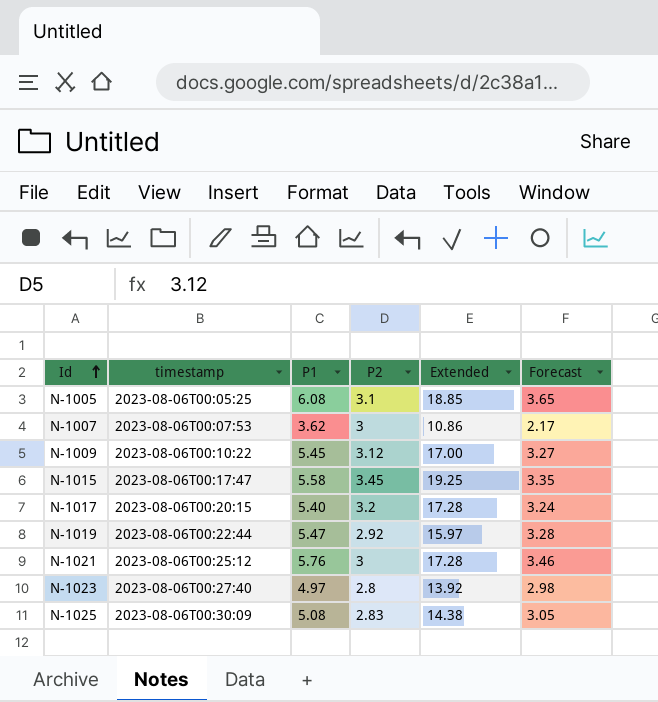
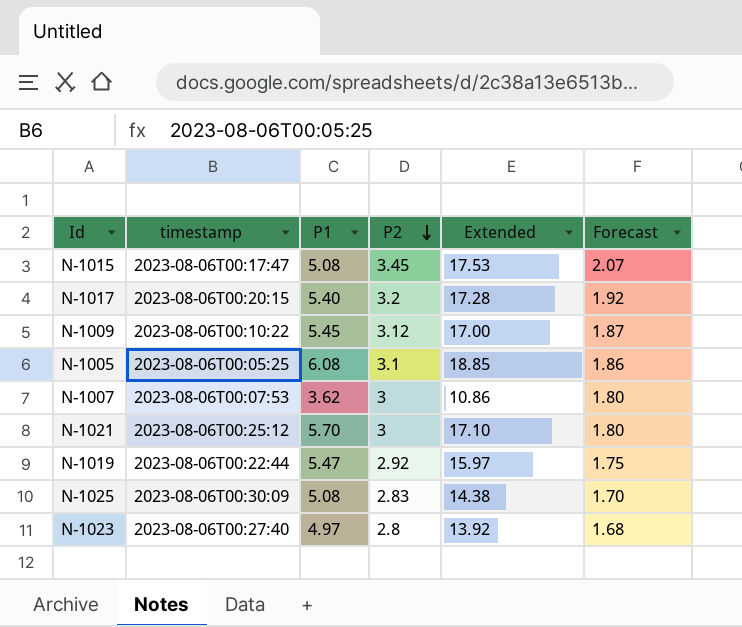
row order: Id ascending -> P2 descending
column Forecast | formula: [P1] * 0.6 -> [P2] * 0.6
N-1015 | P1: 5.58 -> 5.08
N-1015 | Extended: 19.25 -> 17.53
N-1021 | P1: 5.76 -> 5.70
N-1021 | Extended: 17.28 -> 17.10

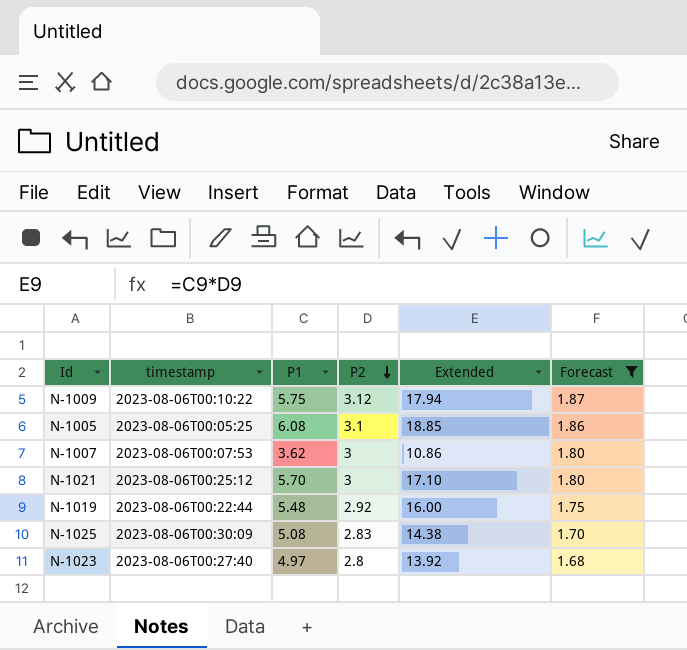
filter: none -> Forecast <= 1.87
N-1009 | P1: 5.45 -> 5.75
N-1009 | Extended: 17.00 -> 17.94
N-1019 | P1: 5.47 -> 5.48
N-1019 | Extended: 15.97 -> 16.00

